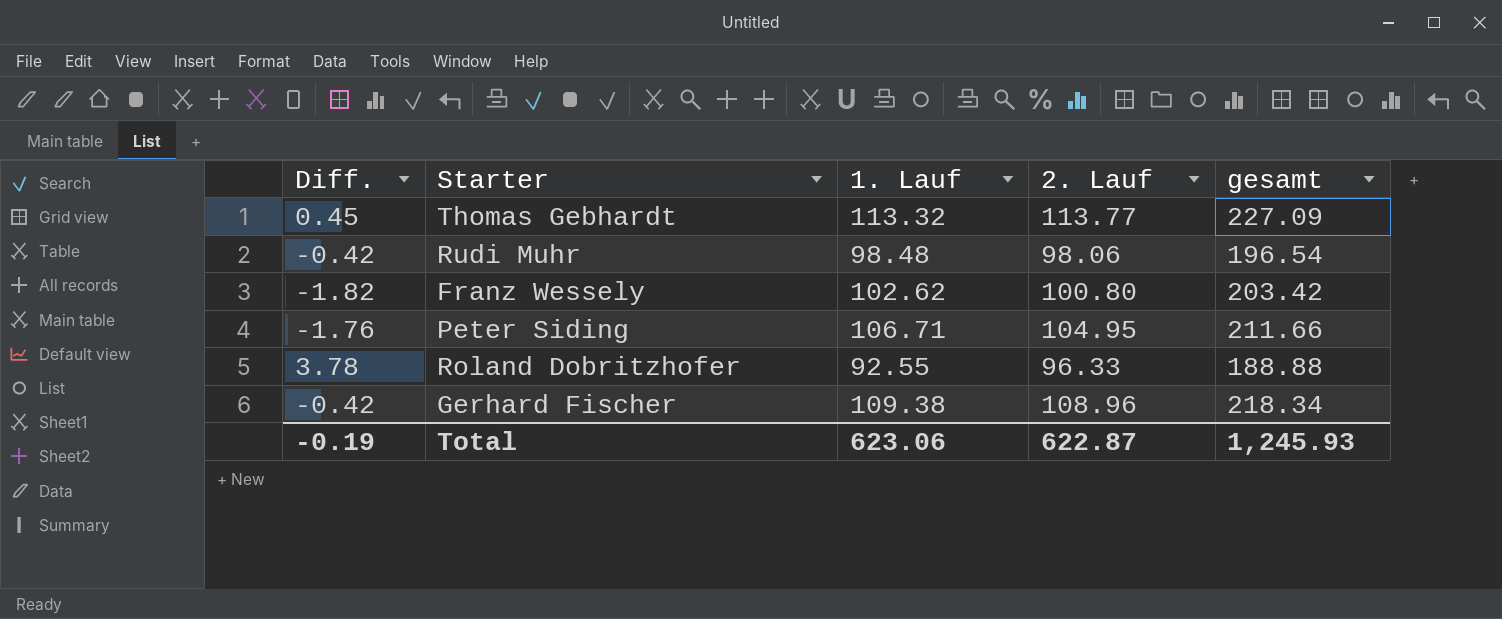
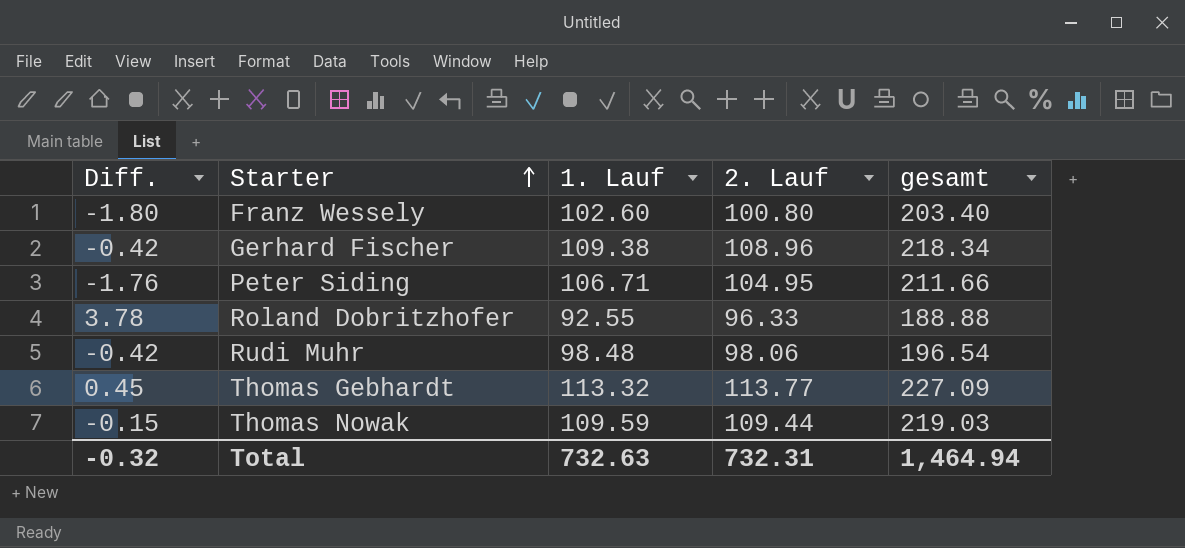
row order: none -> Starter ascending
Franz Wessely | Diff.: -1.82 -> -1.80
Franz Wessely | 1. Lauf: 102.62 -> 102.60
Franz Wessely | gesamt: 203.42 -> 203.40
row Thomas Nowak: none -> -0.15 | 109.59 | 109.44 | 219.03
Total | Diff.: -0.19 -> -0.32
Total | 1. Lauf: 623.06 -> 732.63
Total | 2. Lauf: 622.87 -> 732.31
Total | gesamt: 1,245.93 -> 1,464.94

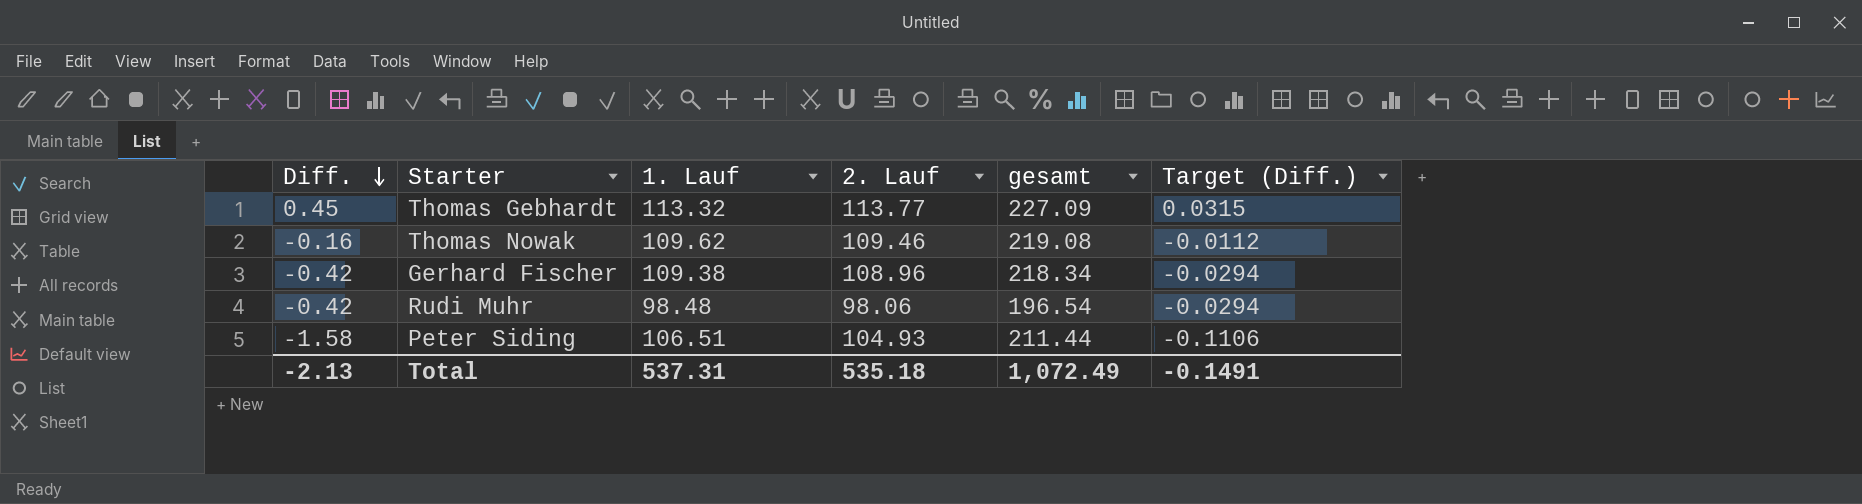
row order: Starter ascending -> Diff. descending
column Target (Diff.) | formula: none -> [Diff.] * 0.07
row Franz Wessely: -1.80 | 102.60 | 100.80 | 203.40 -> none
row Roland Dobritzhofer: 3.78 | 92.55 | 96.33 | 188.88 -> none
Thomas Nowak | Diff.: -0.15 -> -0.16
Thomas Nowak | 1. Lauf: 109.59 -> 109.62
Thomas Nowak | 2. Lauf: 109.44 -> 109.46
Thomas Nowak | gesamt: 219.03 -> 219.08
Peter Siding | Diff.: -1.76 -> -1.58
Peter Siding | 1. Lauf: 106.71 -> 106.51
Peter Siding | 2. Lauf: 104.95 -> 104.93
Peter Siding | gesamt: 211.66 -> 211.44
Total | Diff.: -0.32 -> -2.13
Total | 1. Lauf: 732.63 -> 537.31
Total | 2. Lauf: 732.31 -> 535.18
Total | gesamt: 1,464.94 -> 1,072.49

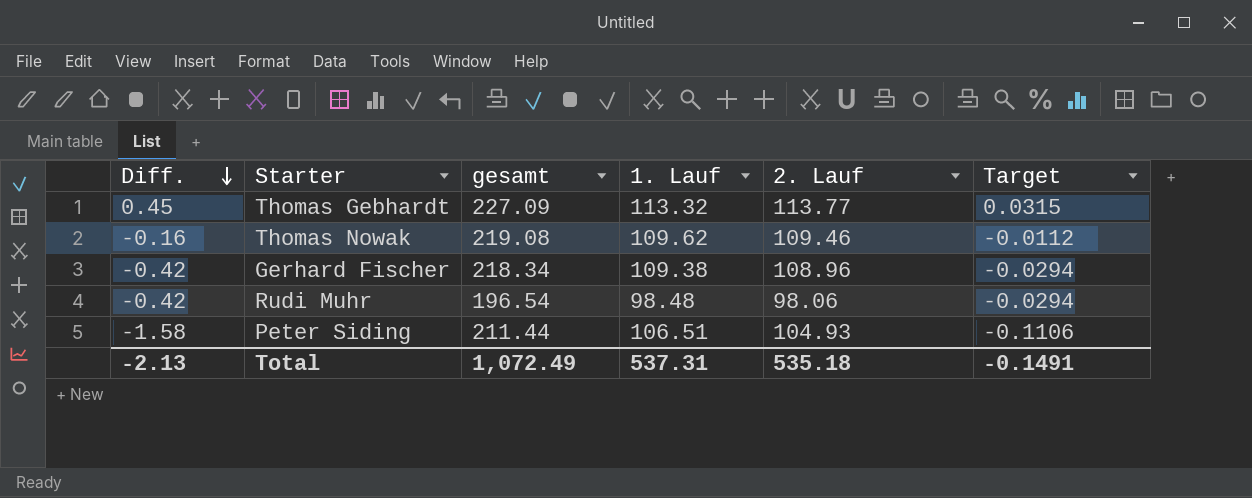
column gesamt | position: 5 -> 3
column name: Target (Diff.) -> Target

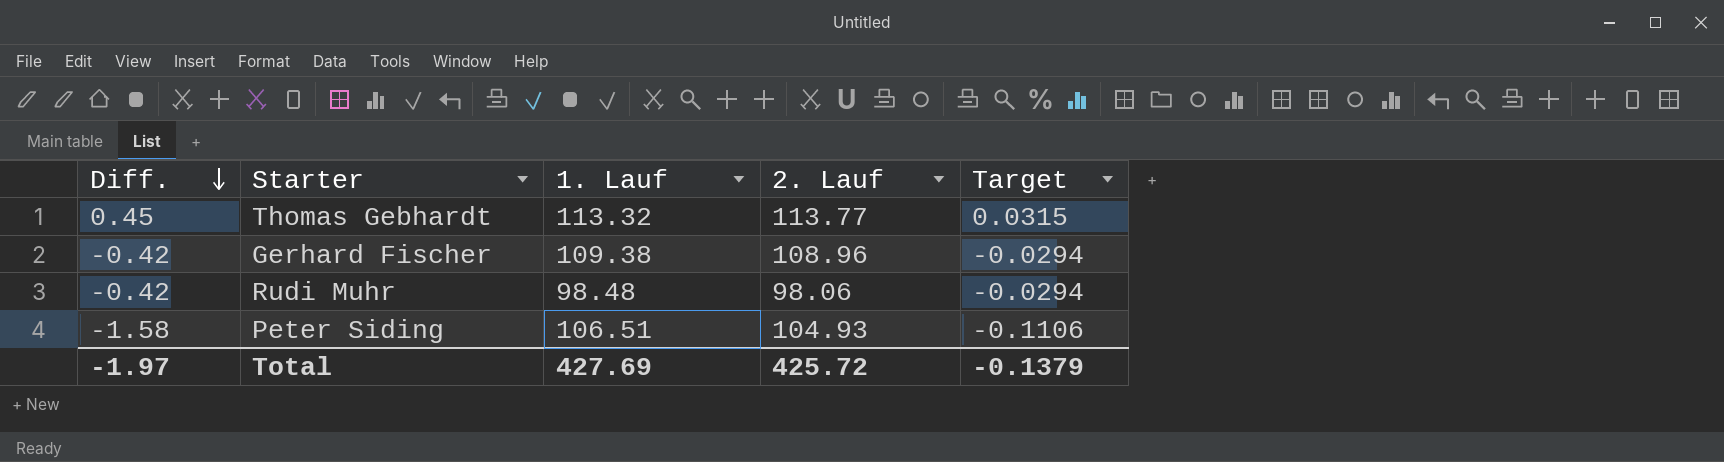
column gesamt | formula: [1. Lauf] + [2. Lauf] -> none
row Thomas Nowak: -0.16 | 219.08 | 109.62 | 109.46 | -0.0112 -> none
Total | Diff.: -2.13 -> -1.97
Total | 1. Lauf: 537.31 -> 427.69
Total | 2. Lauf: 535.18 -> 425.72
Total | Target: -0.1491 -> -0.1379

